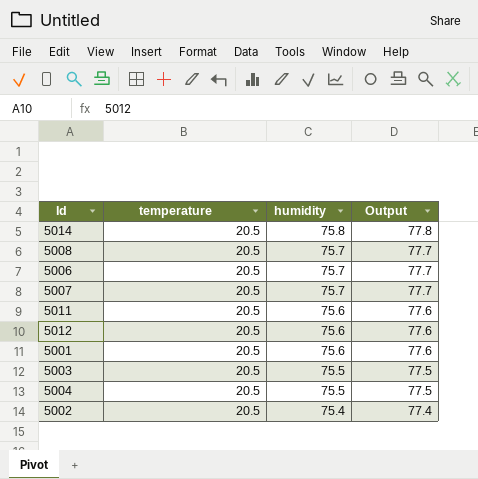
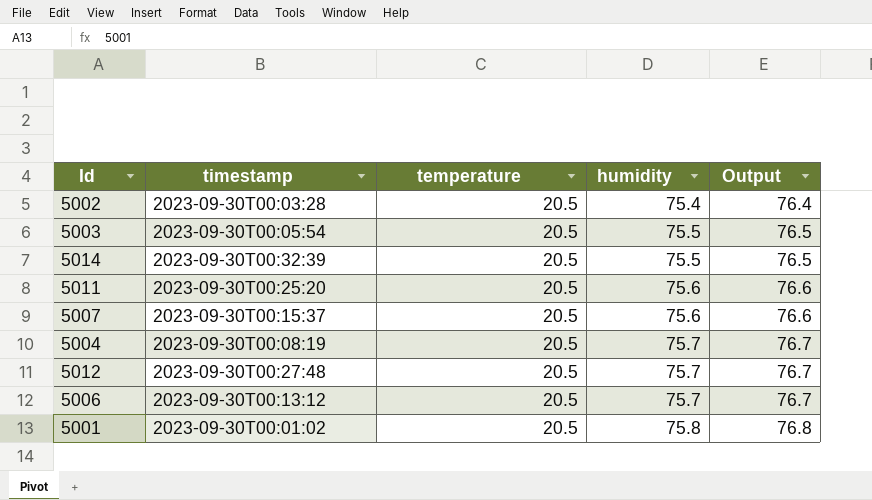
row order: humidity descending -> humidity ascending
column timestamp | position: none -> 2
column Output | formula: [humidity] + 2 -> [humidity] + 1
row 5008: 20.5 | 75.7 | 77.7 -> none
5014 | humidity: 75.8 -> 75.5
5007 | humidity: 75.7 -> 75.6
5004 | humidity: 75.5 -> 75.7
5012 | humidity: 75.6 -> 75.7
5001 | humidity: 75.6 -> 75.8

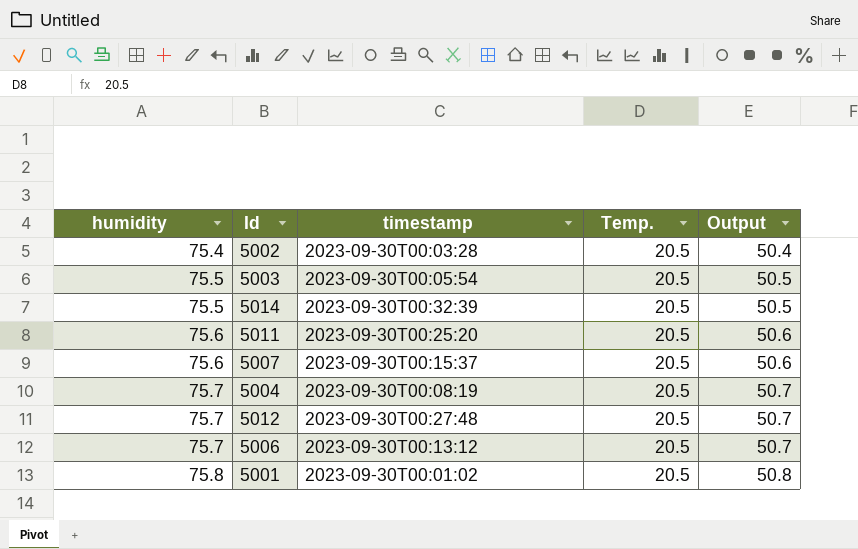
column humidity | position: 4 -> 1
column name: temperature -> Temp.
column Output | formula: [humidity] + 1 -> [humidity] - 25

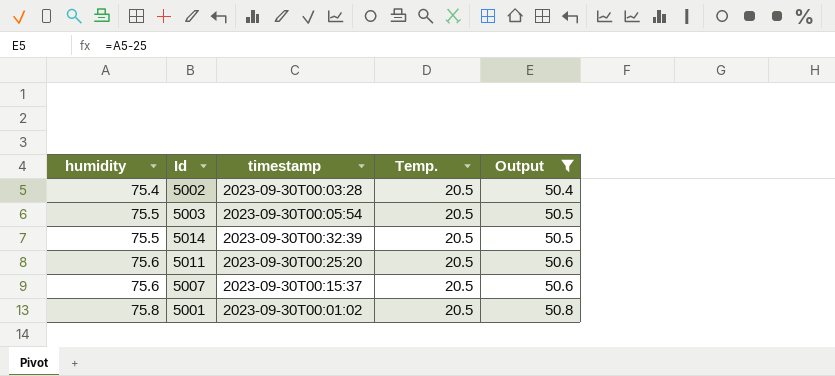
filter: none -> Output != 50.7

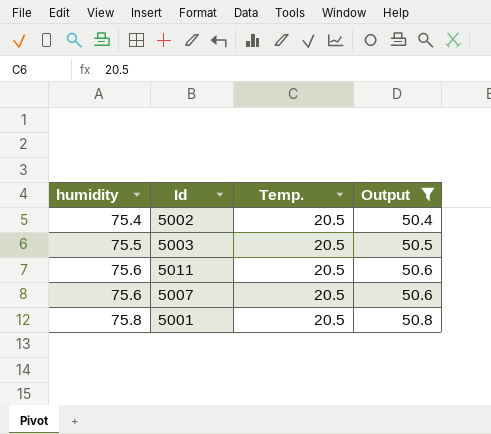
column timestamp | position: 3 -> none
row 5014: 75.5 | 2023-09-30T00:32:39 | 20.5 | 50.5 -> none

